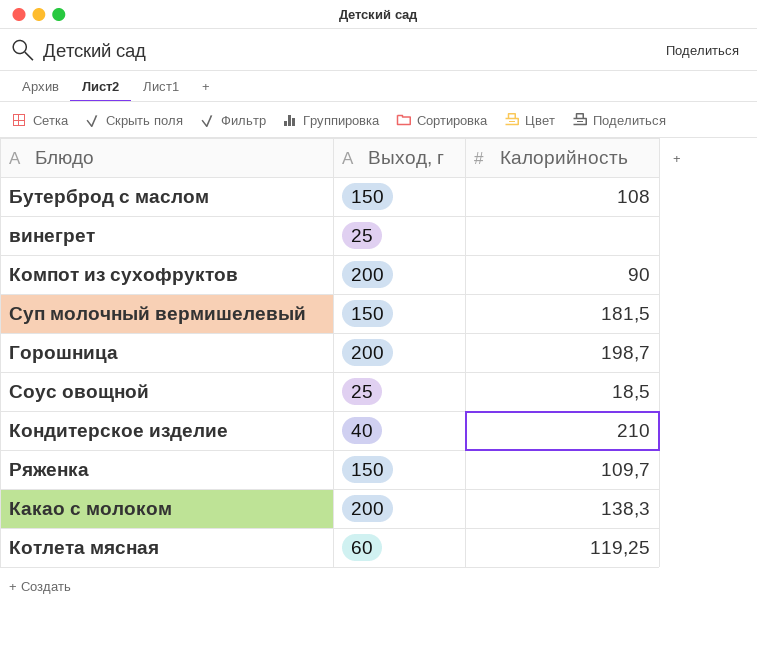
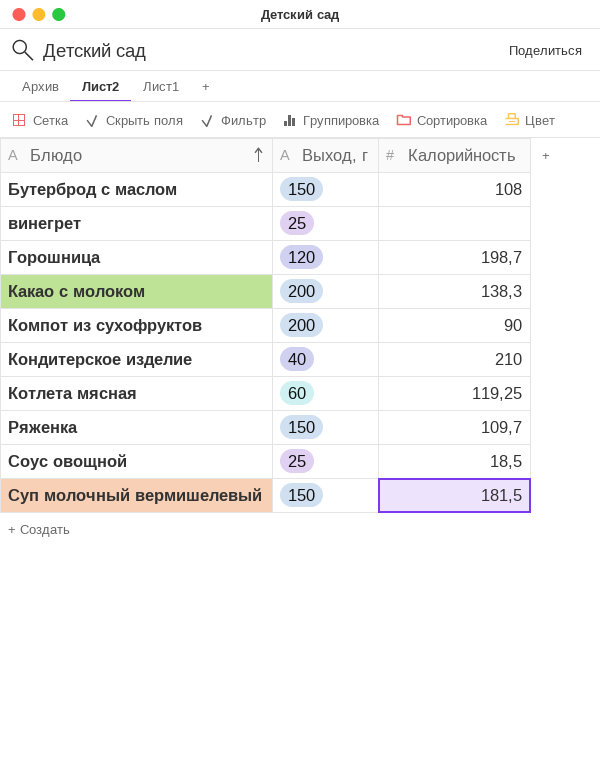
row order: none -> Блюдо ascending
Горошница | Выход, г: 200 -> 120

